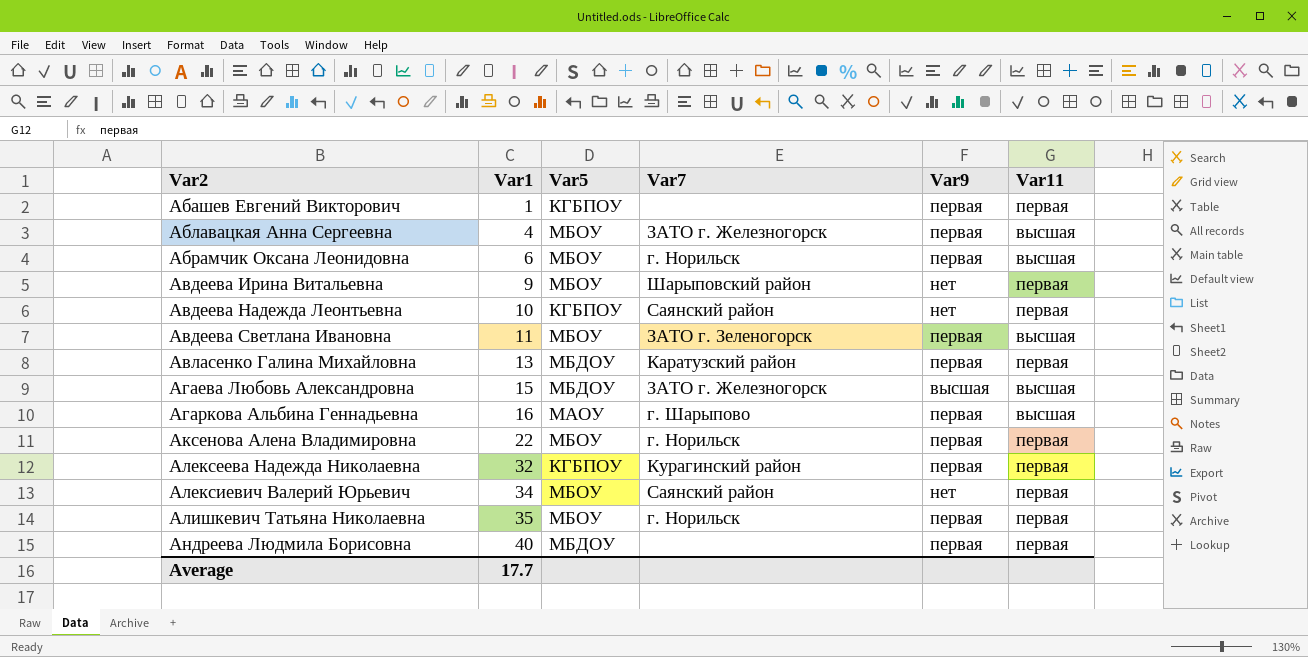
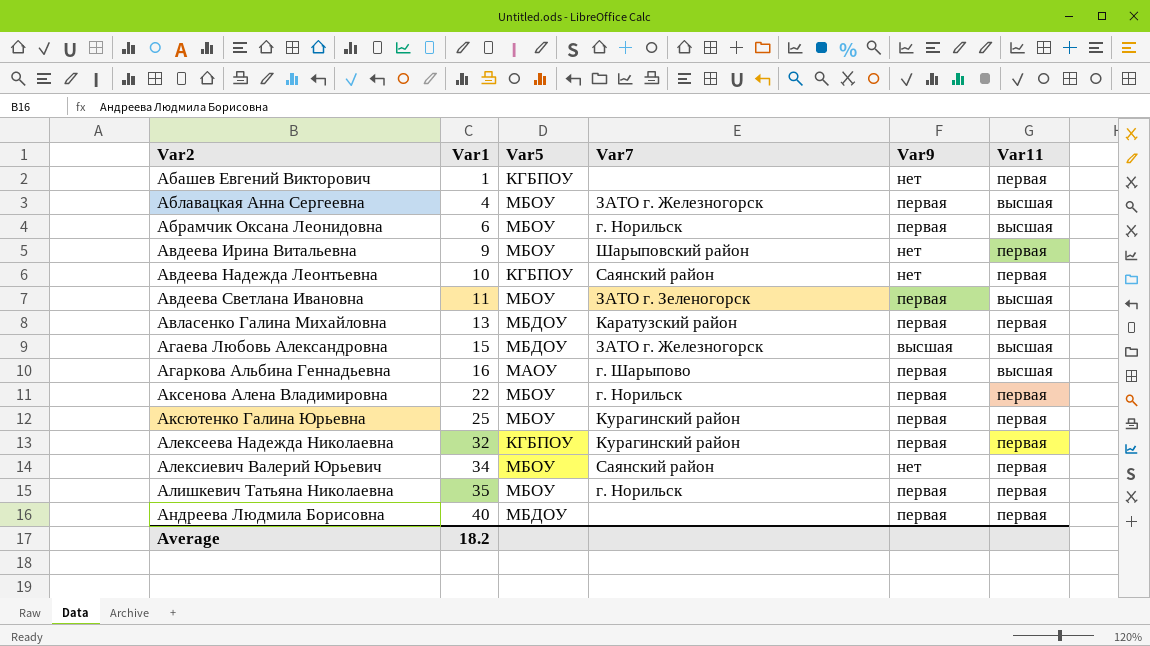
Абашев Евгений Викторович | Var9: первая -> нет
row Аксютенко Галина Юрьевна: none -> 25 | МБОУ | Курагинский район | первая | первая
Average | Var1: 17.7 -> 18.2

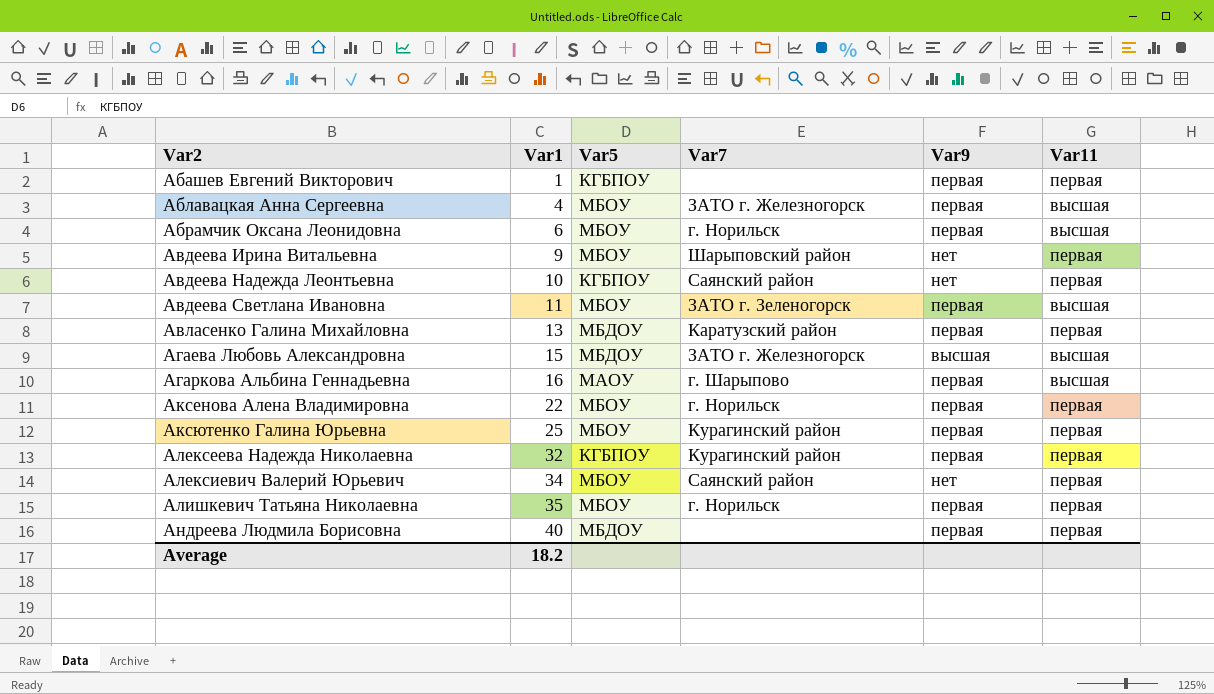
Абашев Евгений Викторович | Var9: нет -> первая

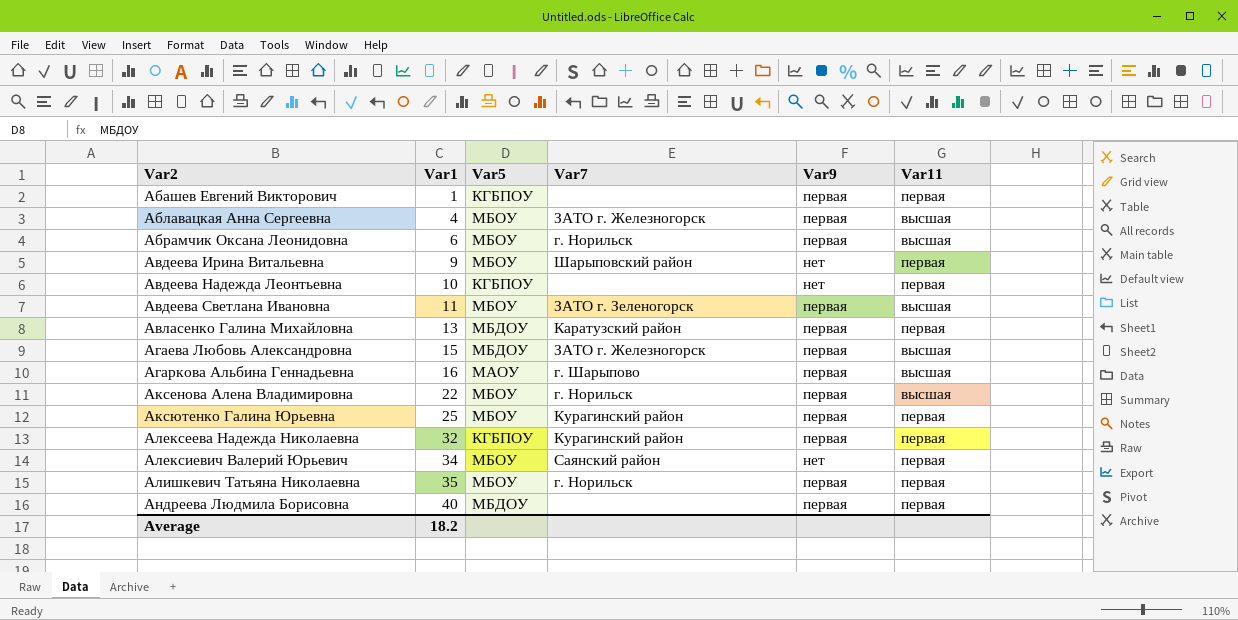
Авдеева Надежда Леонтьевна | Var7: Саянский район -> none
Агаева Любовь Александровна | Var9: высшая -> первая
Аксенова Алена Владимировна | Var11: первая -> высшая

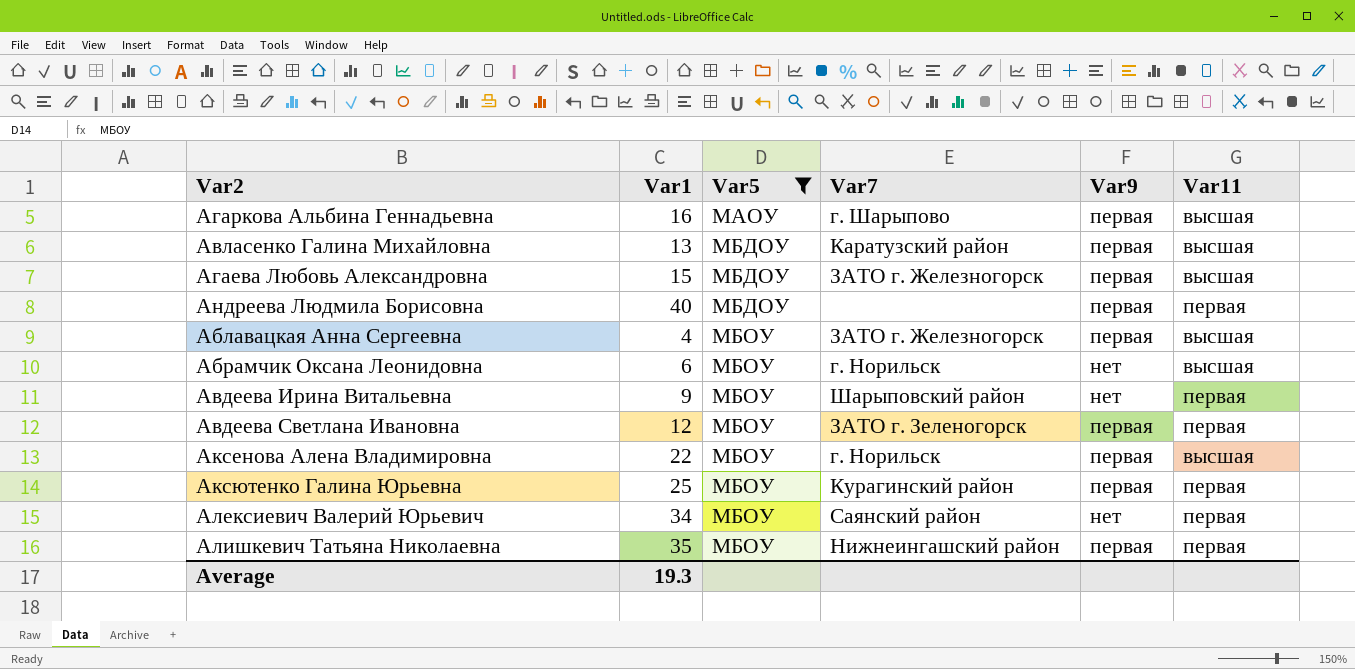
filter: none -> Var5 != КГБПОУ
row order: Var2 ascending -> Var5 ascending
Авласенко Галина Михайловна | Var11: первая -> высшая
Абрамчик Оксана Леонидовна | Var9: первая -> нет
Авдеева Светлана Ивановна | Var1: 11 -> 12
Авдеева Светлана Ивановна | Var11: высшая -> первая
Алишкевич Татьяна Николаевна | Var7: г. Норильск -> Нижнеингашский район
Average | Var1: 18.2 -> 19.3

